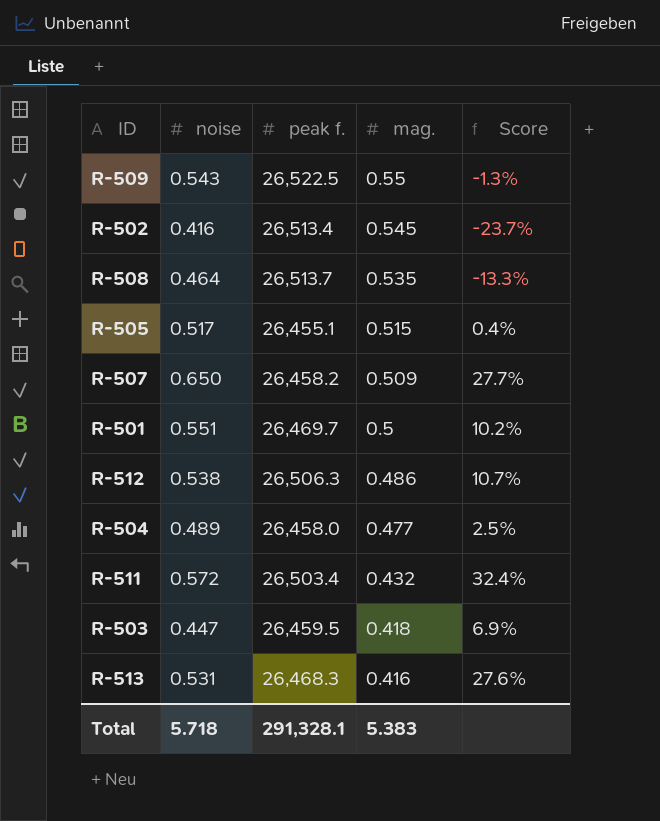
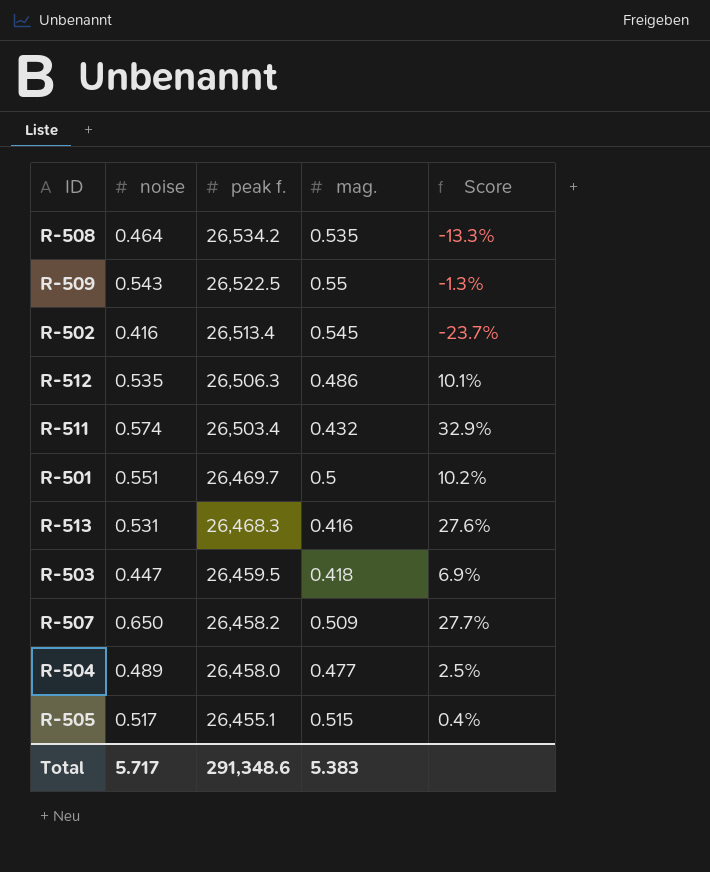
row order: mag. descending -> peak f. descending
R-508 | peak f.: 26,513.7 -> 26,534.2
R-512 | noise: 0.538 -> 0.535
R-512 | Score: 10.7% -> 10.1%
R-511 | noise: 0.572 -> 0.574
R-511 | Score: 32.4% -> 32.9%
Total | noise: 5.718 -> 5.717
Total | peak f.: 291,328.1 -> 291,348.6

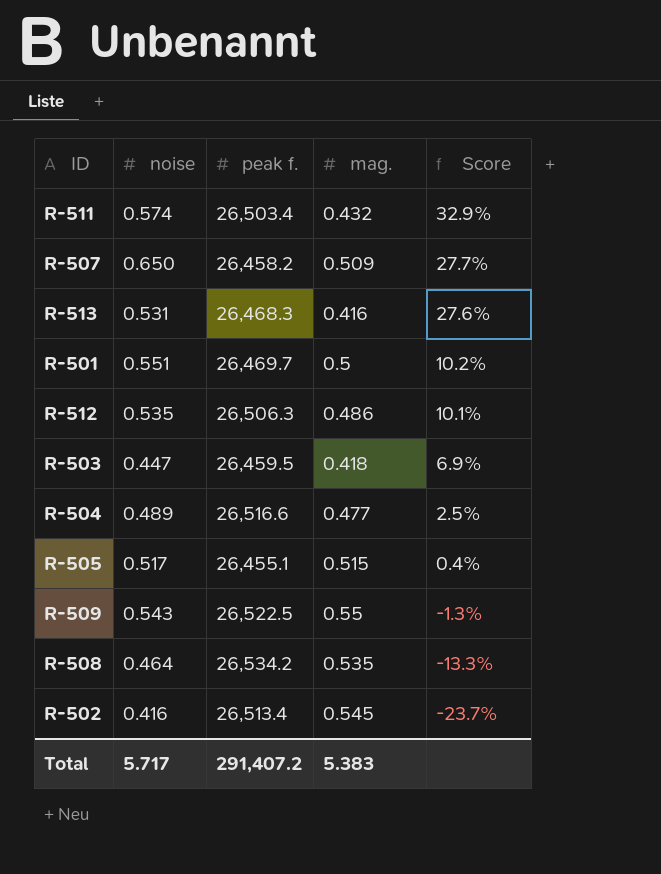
row order: peak f. descending -> Score descending
R-504 | peak f.: 26,458.0 -> 26,516.6
Total | peak f.: 291,348.6 -> 291,407.2

